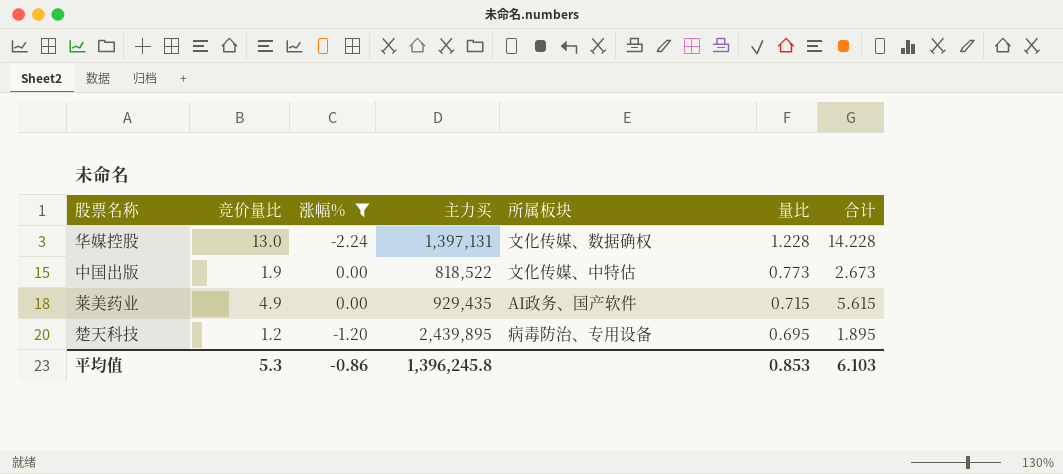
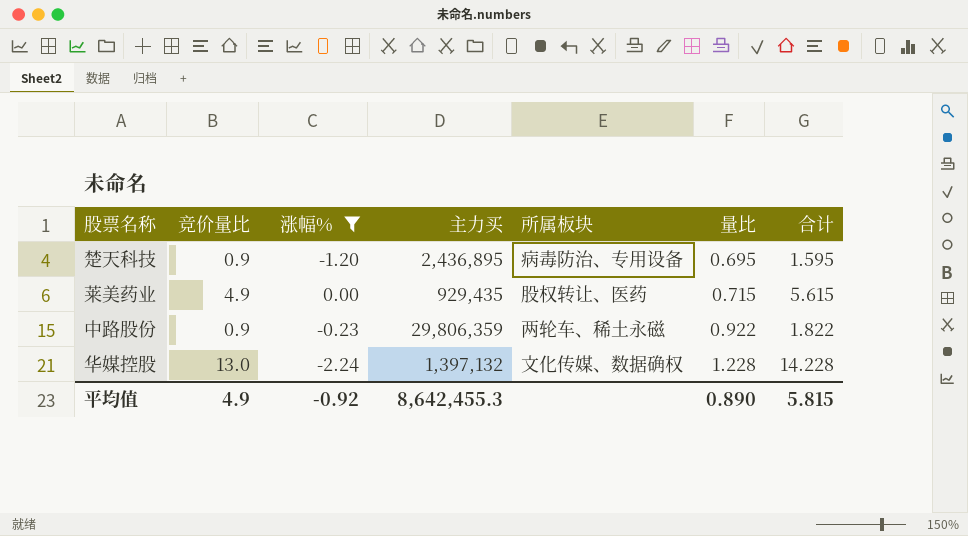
row order: 量比 descending -> 量比 ascending
row 中国出版: 1.9 | 0.00 | 818,522 | 文化传媒、中特估 | 0.773 | 2.673 -> none
楚天科技 | 竞价量比: 1.2 -> 0.9
楚天科技 | 主力买: 2,439,895 -> 2,436,895
楚天科技 | 合计: 1.895 -> 1.595
莱美药业 | 所属板块: AI政务、国产软件 -> 股权转让、医药
row 中路股份: none -> 0.9 | -0.23 | 29,806,359 | 两轮车、稀土永磁 | 0.922 | 1.822
华媒控股 | 主力买: 1,397,131 -> 1,397,132
平均值 | 竞价量比: 5.3 -> 4.9
平均值 | 涨幅%: -0.86 -> -0.92
平均值 | 主力买: 1,396,245.8 -> 8,642,455.3
平均值 | 量比: 0.853 -> 0.890
平均值 | 合计: 6.103 -> 5.815

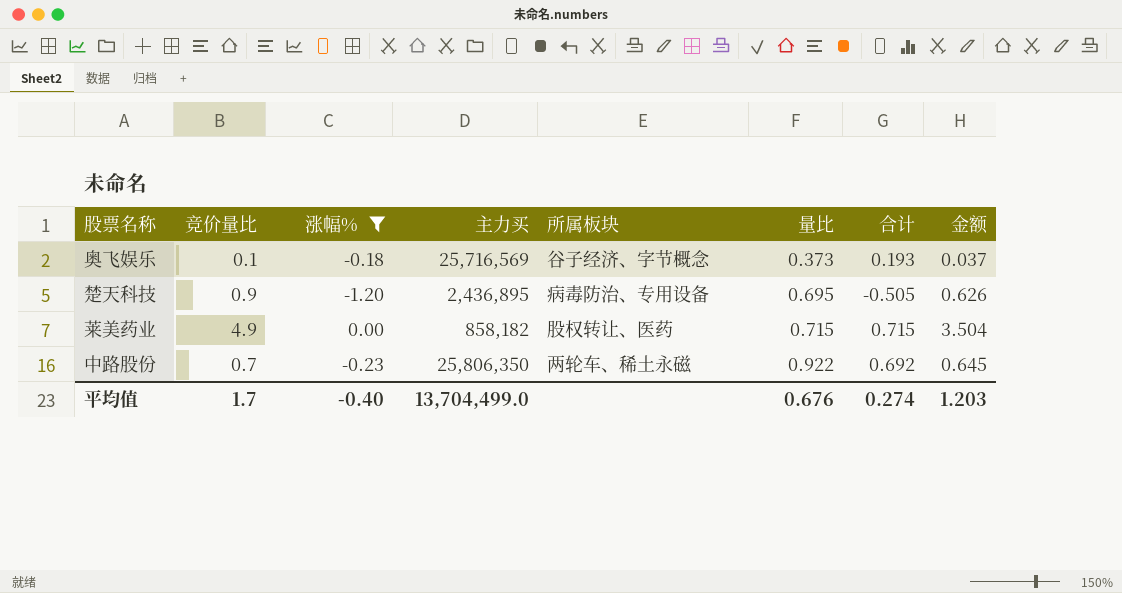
column 合计 | formula: [竞价量比] + [量比] -> [涨幅%] + [量比]
column 金额 | formula: none -> [竞价量比] * [量比]
row 华媒控股: 13.0 | -2.24 | 1,397,132 | 文化传媒、数据确权 | 1.228 | 14.228 -> none
row 奥飞娱乐: none -> 0.1 | -0.18 | 25,716,569 | 谷子经济、字节概念 | 0.373 | 0.193 | 0.037
莱美药业 | 主力买: 929,435 -> 858,182
中路股份 | 竞价量比: 0.9 -> 0.7
中路股份 | 主力买: 29,806,359 -> 25,806,350
平均值 | 竞价量比: 4.9 -> 1.7
平均值 | 涨幅%: -0.92 -> -0.40
平均值 | 主力买: 8,642,455.3 -> 13,704,499.0
平均值 | 量比: 0.890 -> 0.676
平均值 | 合计: 5.815 -> 0.274

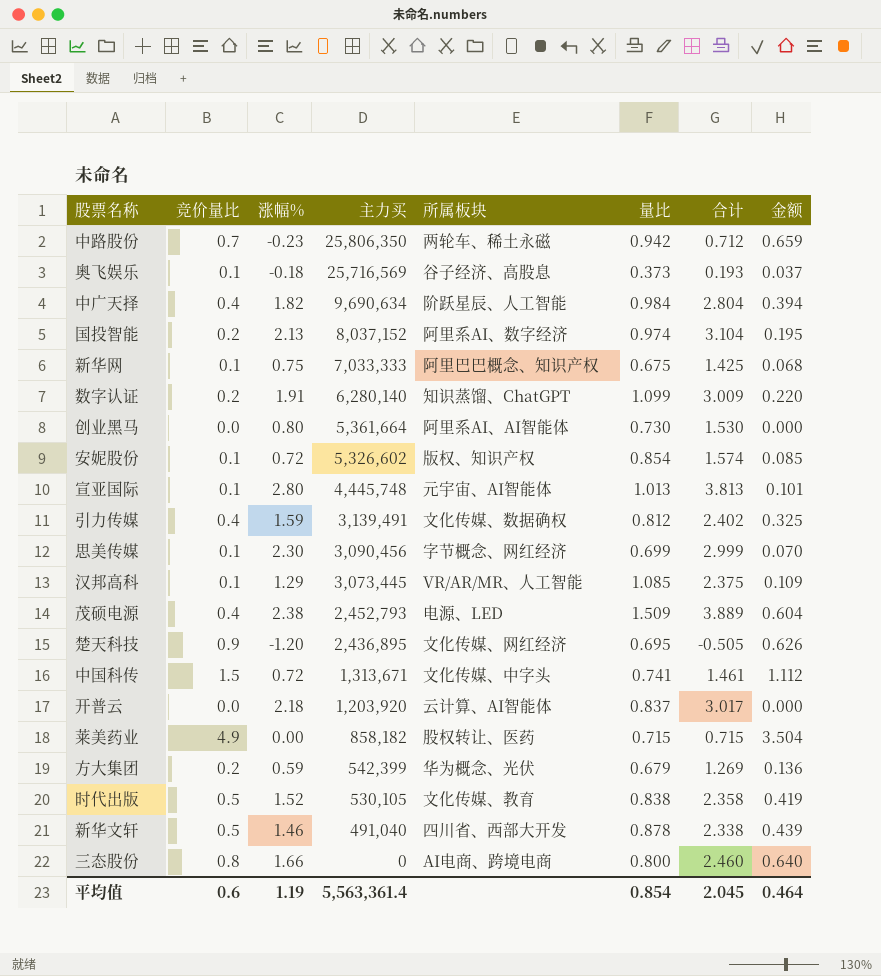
filter: 涨幅% <= 0.00 -> none
row order: 量比 ascending -> 主力买 descending
中路股份 | 量比: 0.922 -> 0.942
中路股份 | 合计: 0.692 -> 0.712
中路股份 | 金额: 0.645 -> 0.659
奥飞娱乐 | 所属板块: 谷子经济、字节概念 -> 谷子经济、高股息
楚天科技 | 所属板块: 病毒防治、专用设备 -> 文化传媒、网红经济
平均值 | 竞价量比: 1.7 -> 0.6
平均值 | 涨幅%: -0.40 -> 1.19
平均值 | 主力买: 13,704,499.0 -> 5,563,361.4
平均值 | 量比: 0.676 -> 0.854
平均值 | 合计: 0.274 -> 2.045
平均值 | 金额: 1.203 -> 0.464

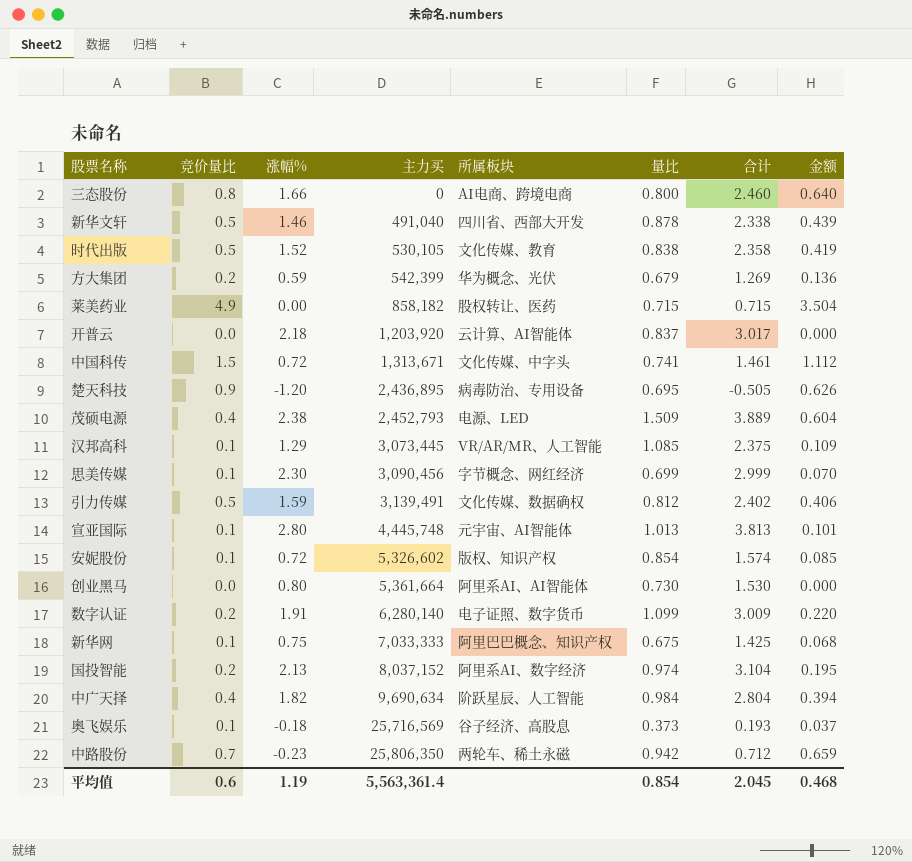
row order: 主力买 descending -> 主力买 ascending
楚天科技 | 所属板块: 文化传媒、网红经济 -> 病毒防治、专用设备
引力传媒 | 竞价量比: 0.4 -> 0.5
引力传媒 | 金额: 0.325 -> 0.406
数字认证 | 所属板块: 知识蒸馏、ChatGPT -> 电子证照、数字货币
平均值 | 金额: 0.464 -> 0.468

